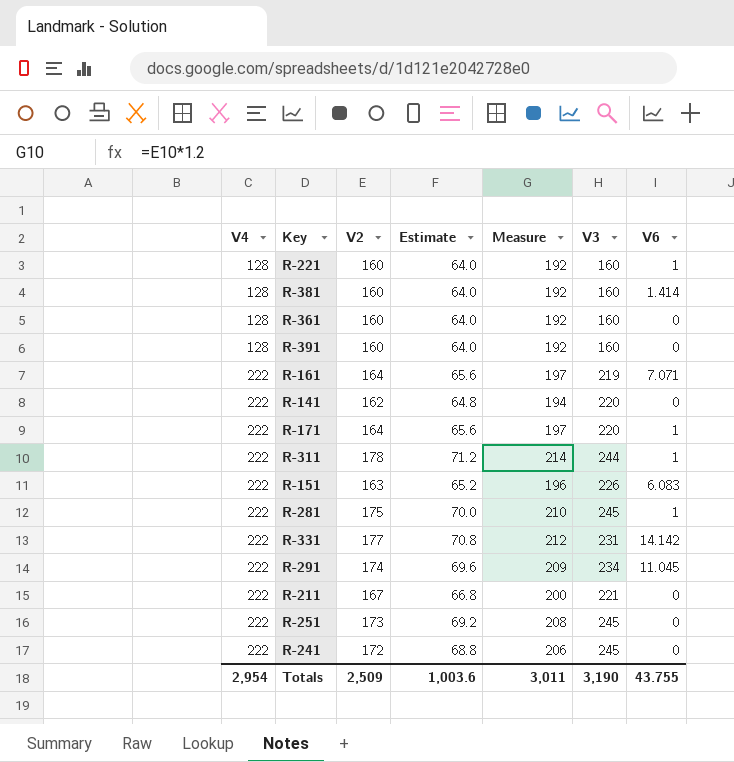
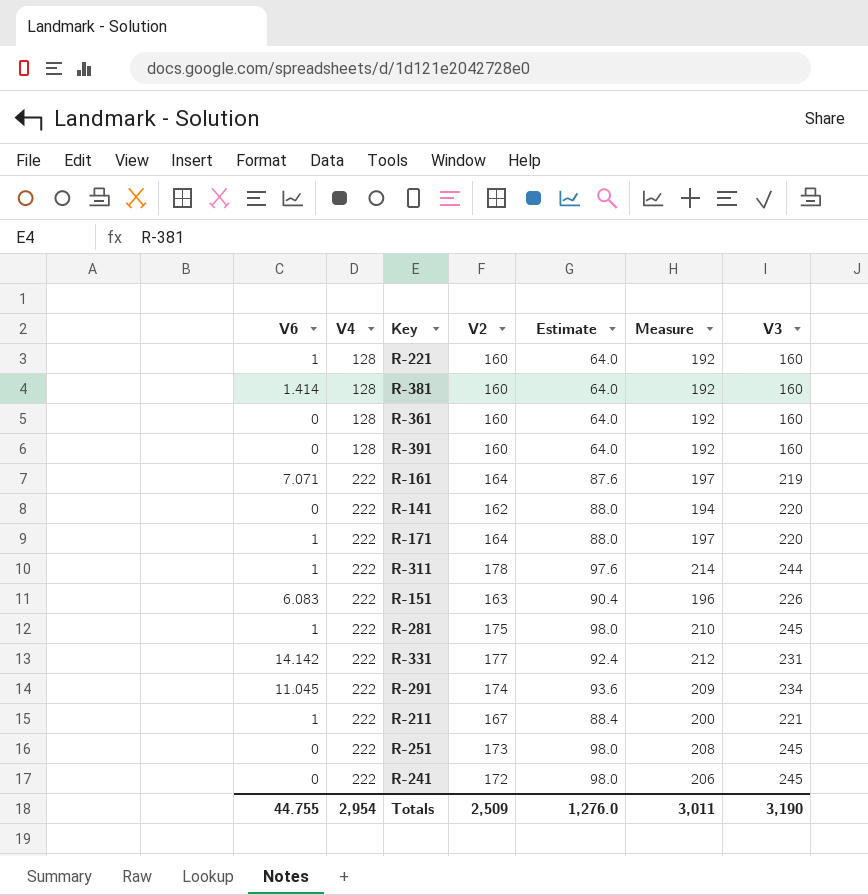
column V6 | position: 7 -> 1
column Estimate | formula: [V2] * 0.4 -> [V3] * 0.4
R-211 | V6: 0 -> 1
Totals | V6: 43.755 -> 44.755
Totals | Estimate: 1,003.6 -> 1,276.0

